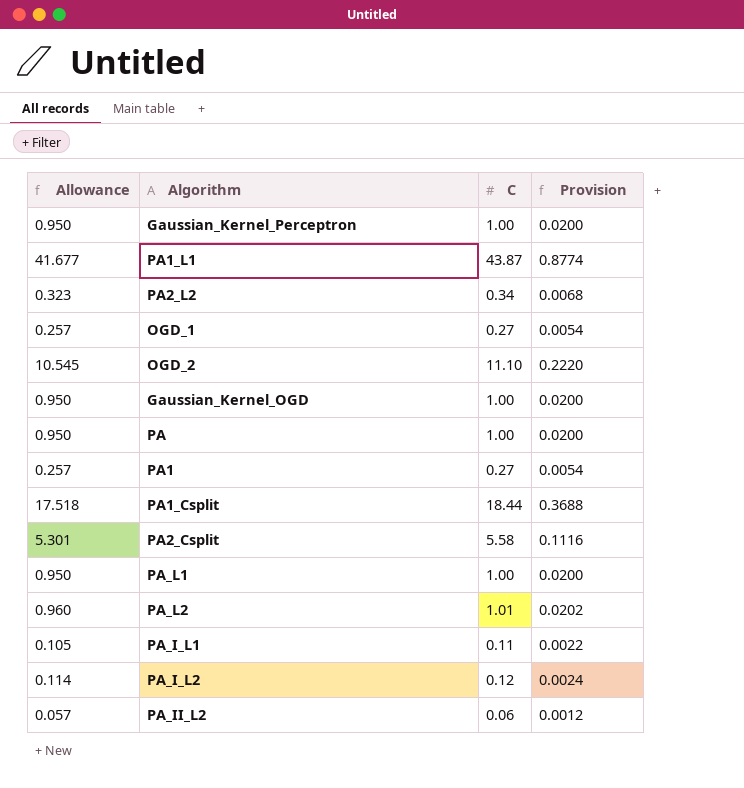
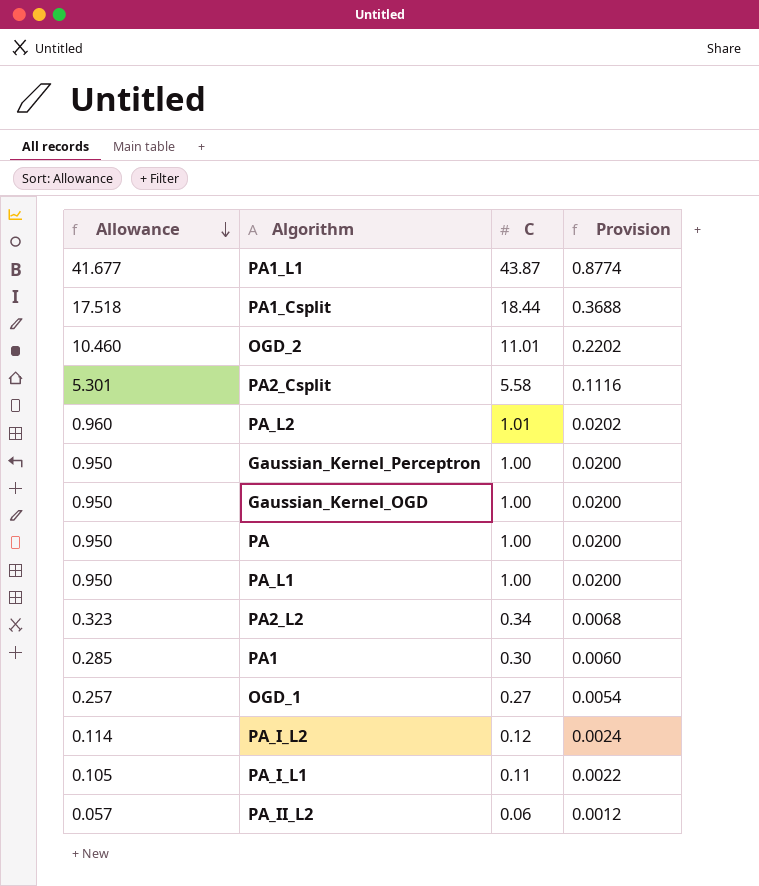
row order: none -> Allowance descending
OGD_2 | Allowance: 10.545 -> 10.460
OGD_2 | C: 11.10 -> 11.01
OGD_2 | Provision: 0.2220 -> 0.2202
PA1 | Allowance: 0.257 -> 0.285
PA1 | C: 0.27 -> 0.30
PA1 | Provision: 0.0054 -> 0.0060

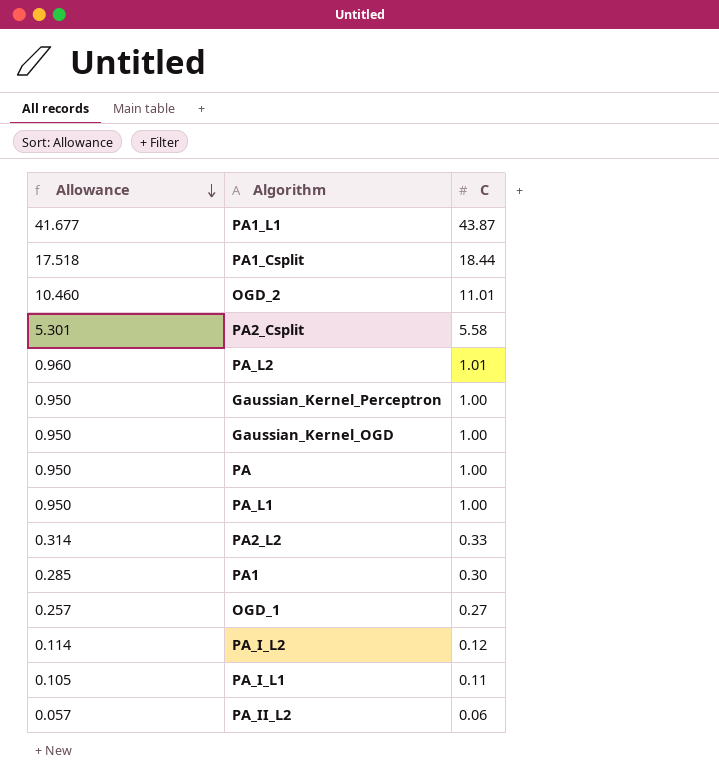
column Provision | formula: [C] * 0.02 -> none
PA2_L2 | Allowance: 0.323 -> 0.314
PA2_L2 | C: 0.34 -> 0.33

